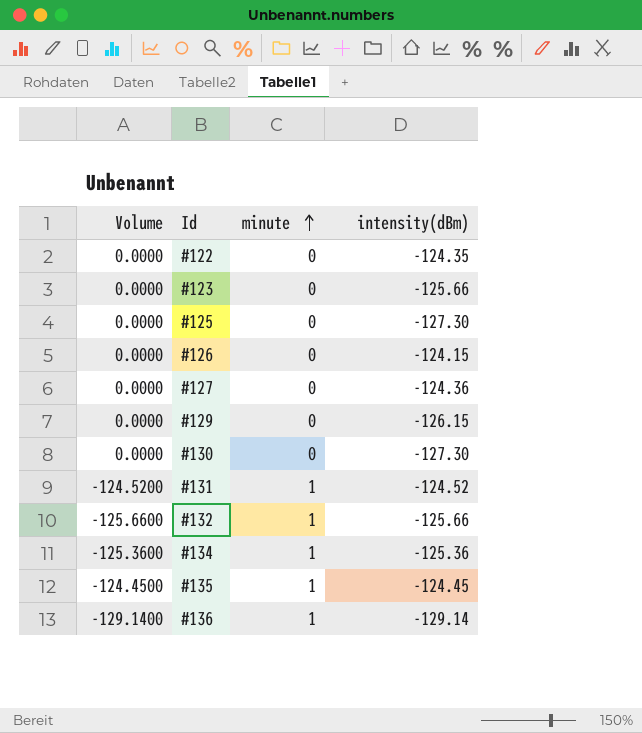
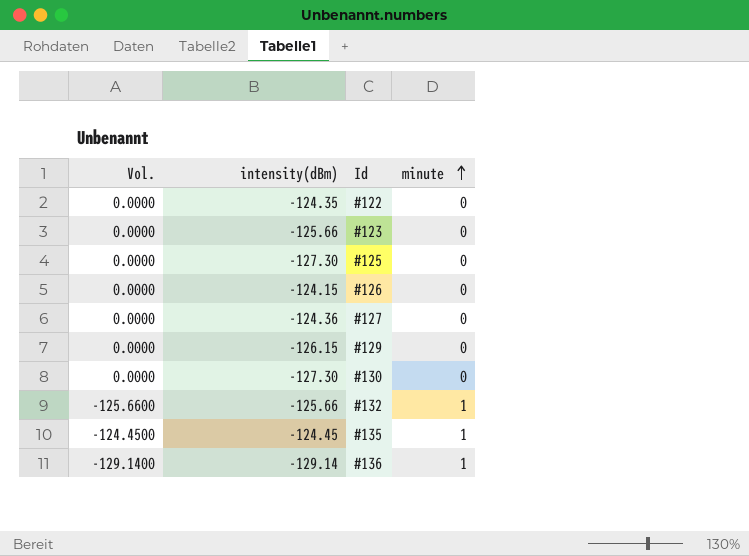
column name: Volume -> Vol.
column intensity(dBm) | position: 4 -> 2
row #131: -124.5200 | 1 | -124.52 -> none
row #134: -125.3600 | 1 | -125.36 -> none

